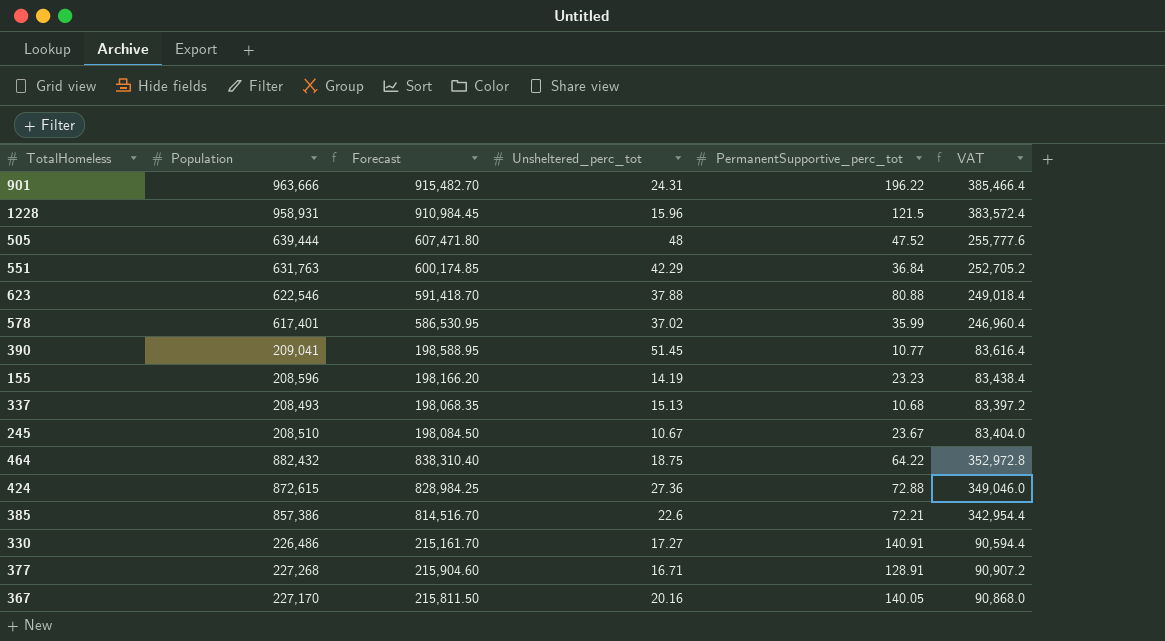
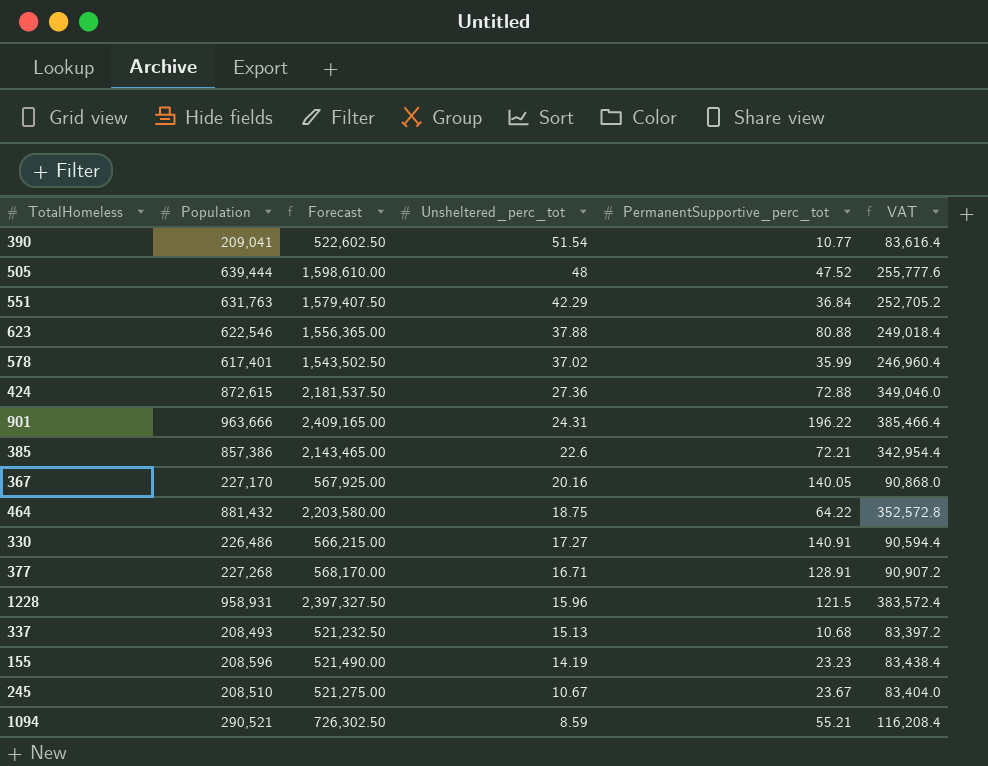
row order: none -> Unsheltered_perc_tot descending
column Forecast | formula: [Population] * 0.95 -> [Population] * 2.5
390 | Unsheltered_perc_tot: 51.45 -> 51.54
464 | Population: 882,432 -> 881,432
464 | VAT: 352,972.8 -> 352,572.8
row 1094: none -> 290,521 | 726,302.50 | 8.59 | 55.21 | 116,208.4

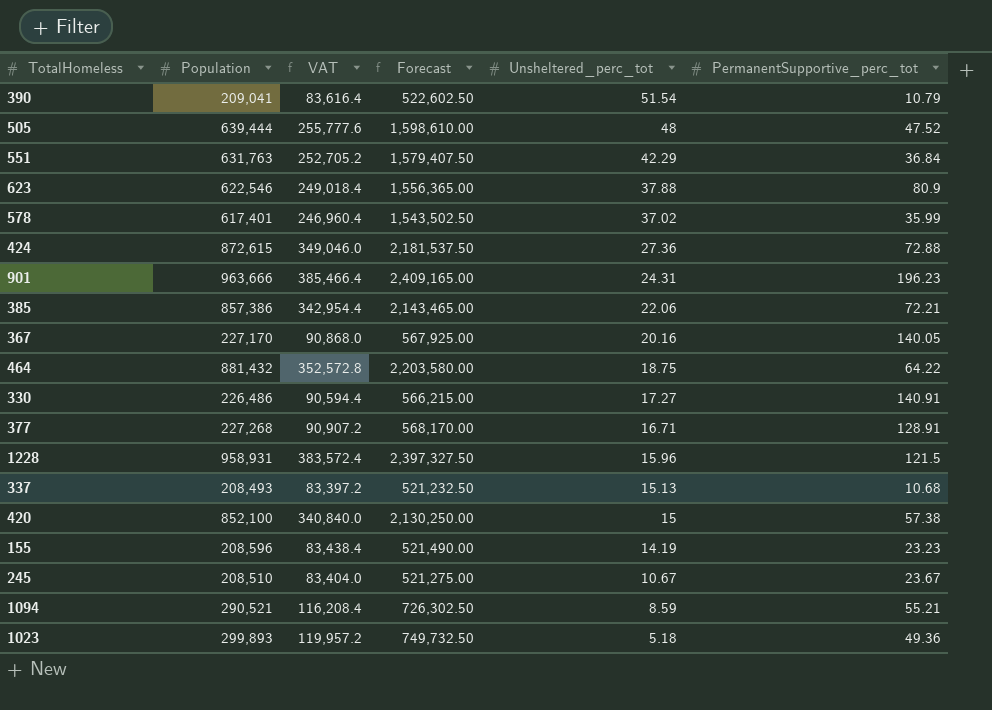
column VAT | position: 6 -> 3
390 | PermanentSupportive_perc_tot: 10.77 -> 10.79
623 | PermanentSupportive_perc_tot: 80.88 -> 80.9
901 | PermanentSupportive_perc_tot: 196.22 -> 196.23
385 | Unsheltered_perc_tot: 22.6 -> 22.06
row 420: none -> 852,100 | 340,840.0 | 2,130,250.00 | 15 | 57.38
row 1023: none -> 299,893 | 119,957.2 | 749,732.50 | 5.18 | 49.36

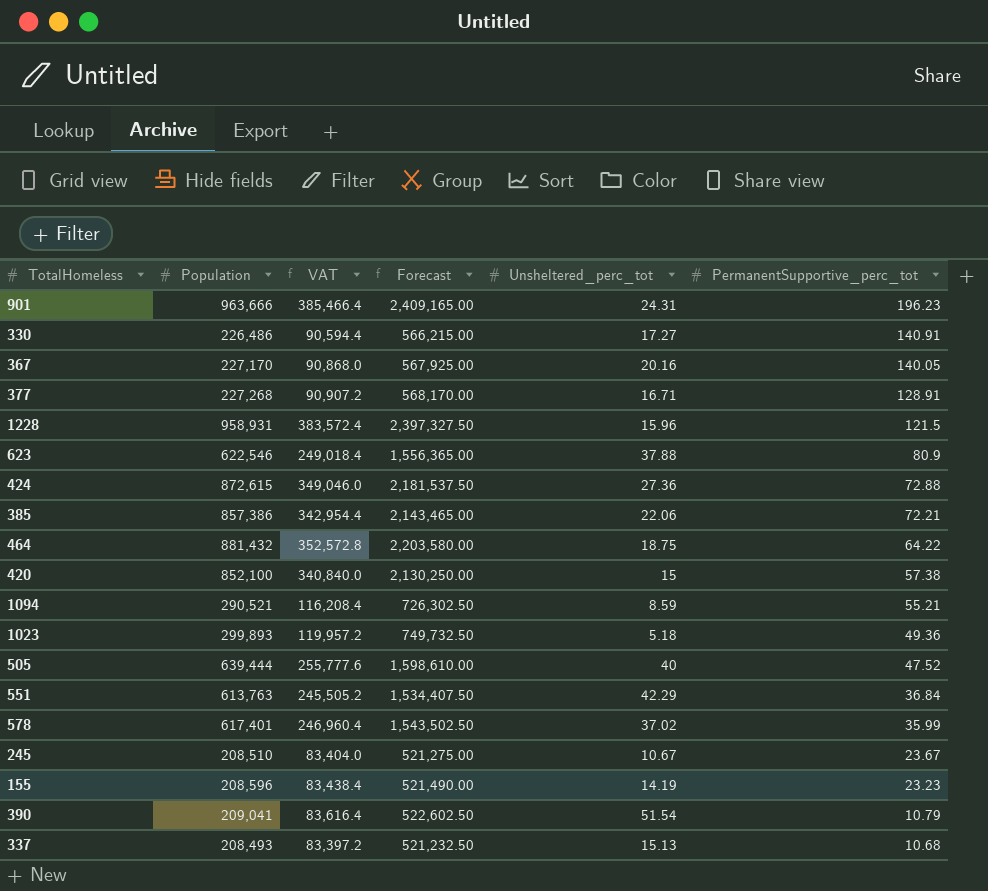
row order: Unsheltered_perc_tot descending -> PermanentSupportive_perc_tot descending
505 | Unsheltered_perc_tot: 48 -> 40
551 | Population: 631,763 -> 613,763
551 | VAT: 252,705.2 -> 245,505.2
551 | Forecast: 1,579,407.50 -> 1,534,407.50

